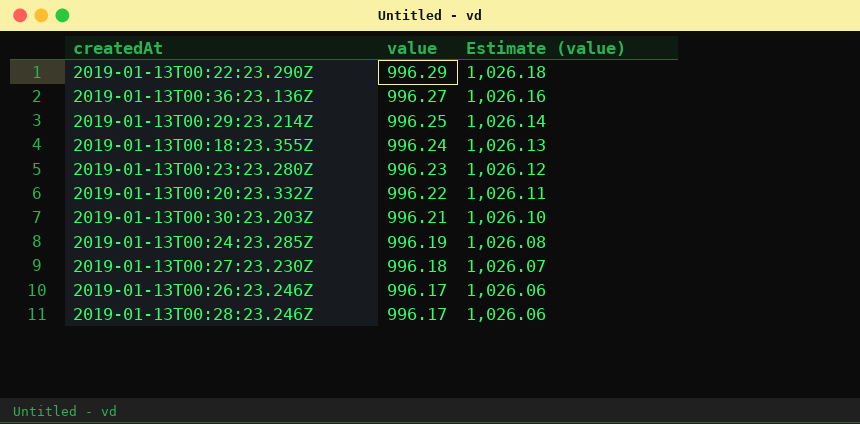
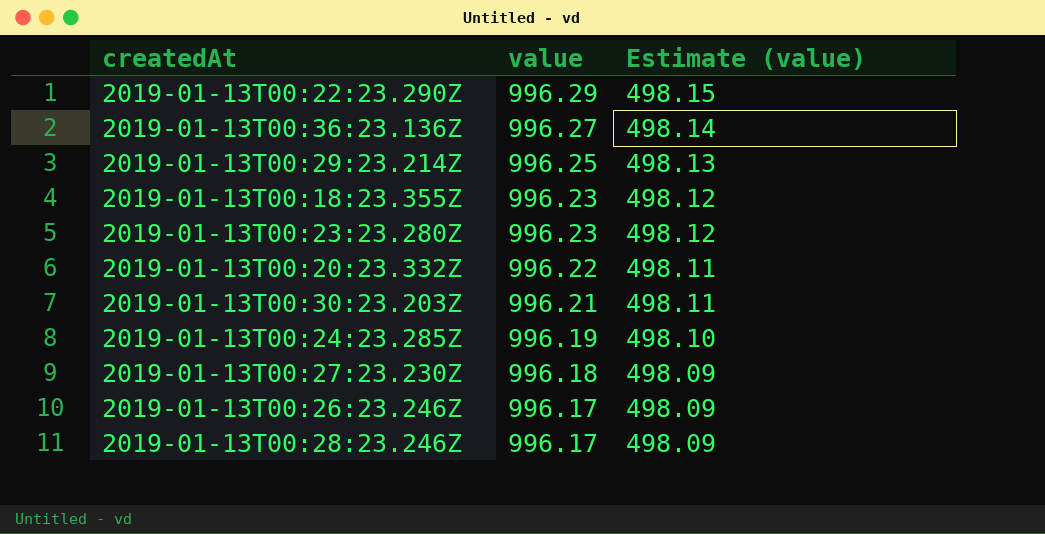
column Estimate (value) | formula: [value] * 1.03 -> [value] * 0.5
2019-01-13T00:18:23.355Z | value: 996.24 -> 996.23

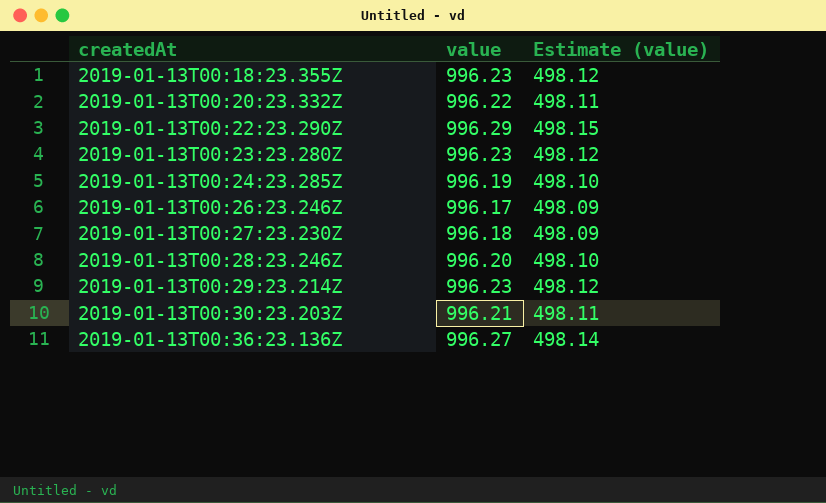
row order: value descending -> createdAt ascending
2019-01-13T00:28:23.246Z | value: 996.17 -> 996.20
2019-01-13T00:28:23.246Z | Estimate (value): 498.09 -> 498.10
2019-01-13T00:29:23.214Z | value: 996.25 -> 996.23
2019-01-13T00:29:23.214Z | Estimate (value): 498.13 -> 498.12

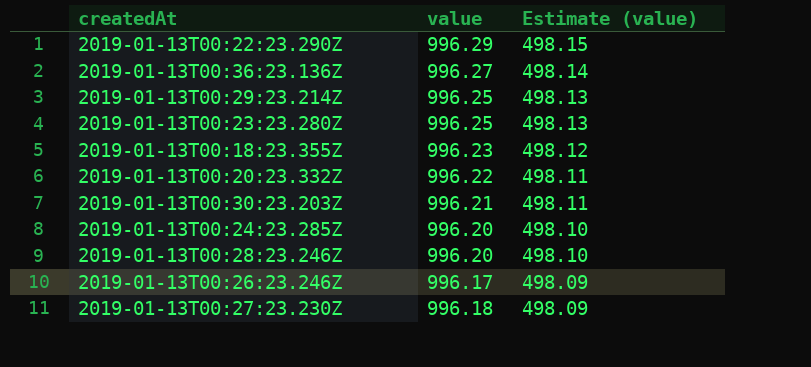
row order: createdAt ascending -> Estimate (value) descending
2019-01-13T00:29:23.214Z | value: 996.23 -> 996.25
2019-01-13T00:29:23.214Z | Estimate (value): 498.12 -> 498.13
2019-01-13T00:23:23.280Z | value: 996.23 -> 996.25
2019-01-13T00:23:23.280Z | Estimate (value): 498.12 -> 498.13
2019-01-13T00:24:23.285Z | value: 996.19 -> 996.20

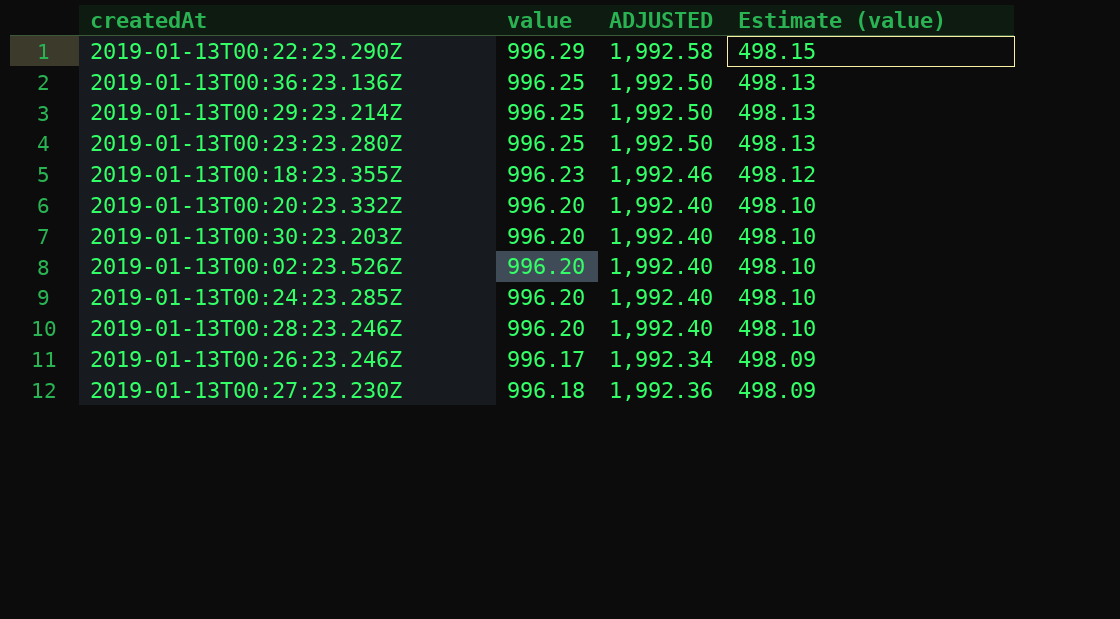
column ADJUSTED | formula: none -> [value] * 2
2019-01-13T00:36:23.136Z | value: 996.27 -> 996.25
2019-01-13T00:36:23.136Z | Estimate (value): 498.14 -> 498.13
2019-01-13T00:20:23.332Z | value: 996.22 -> 996.20
2019-01-13T00:20:23.332Z | Estimate (value): 498.11 -> 498.10
2019-01-13T00:30:23.203Z | value: 996.21 -> 996.20
2019-01-13T00:30:23.203Z | Estimate (value): 498.11 -> 498.10
row 2019-01-13T00:02:23.526Z: none -> 996.20 | 1,992.40 | 498.10

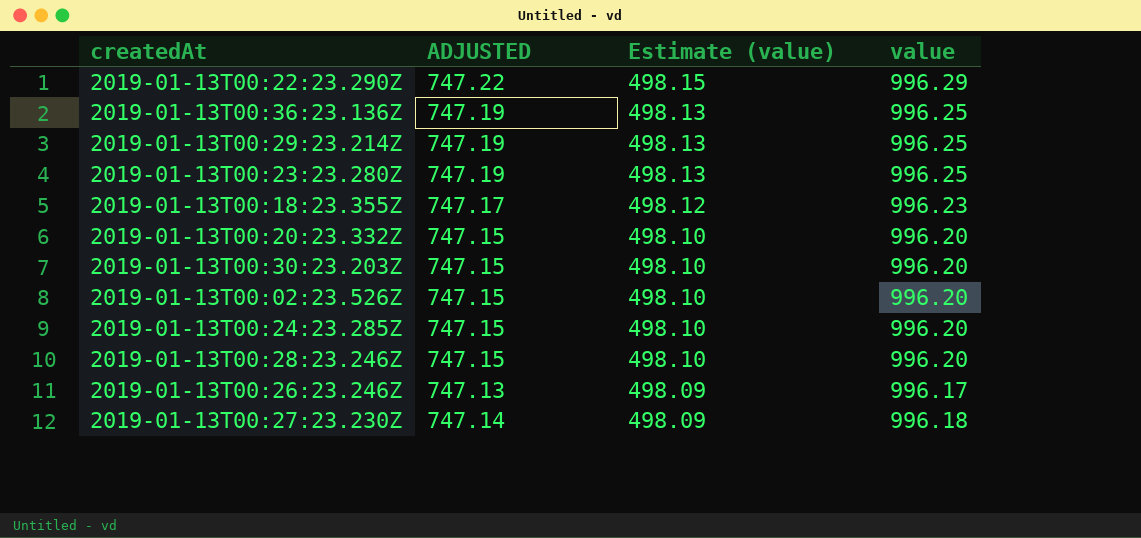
column ADJUSTED | formula: [value] * 2 -> [value] * 0.75
column value | position: 2 -> 4

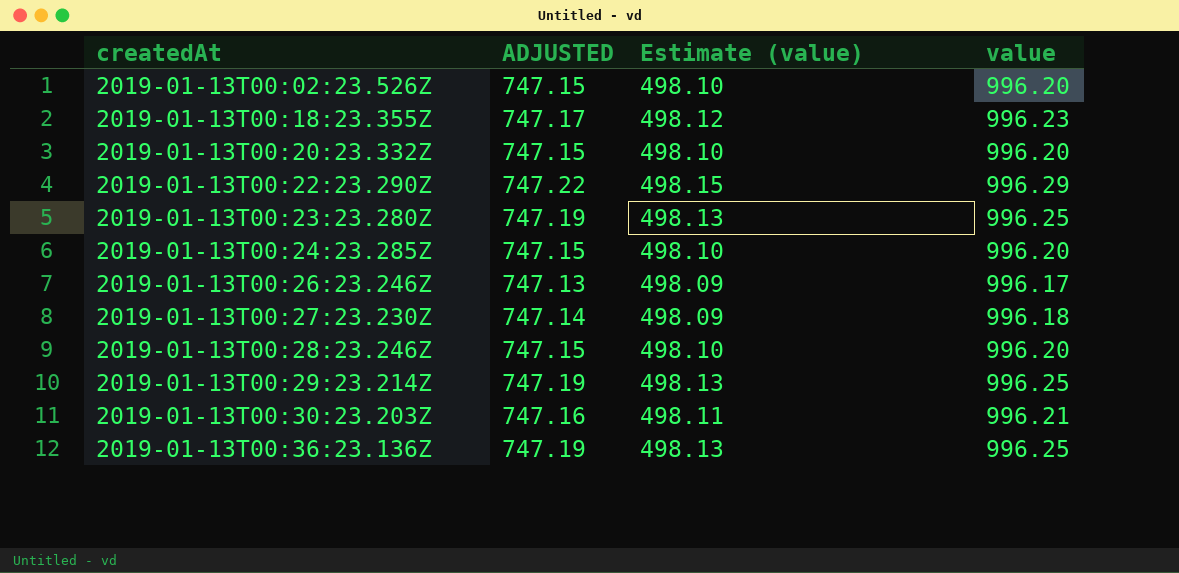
row order: Estimate (value) descending -> createdAt ascending
2019-01-13T00:30:23.203Z | ADJUSTED: 747.15 -> 747.16
2019-01-13T00:30:23.203Z | Estimate (value): 498.10 -> 498.11
2019-01-13T00:30:23.203Z | value: 996.20 -> 996.21

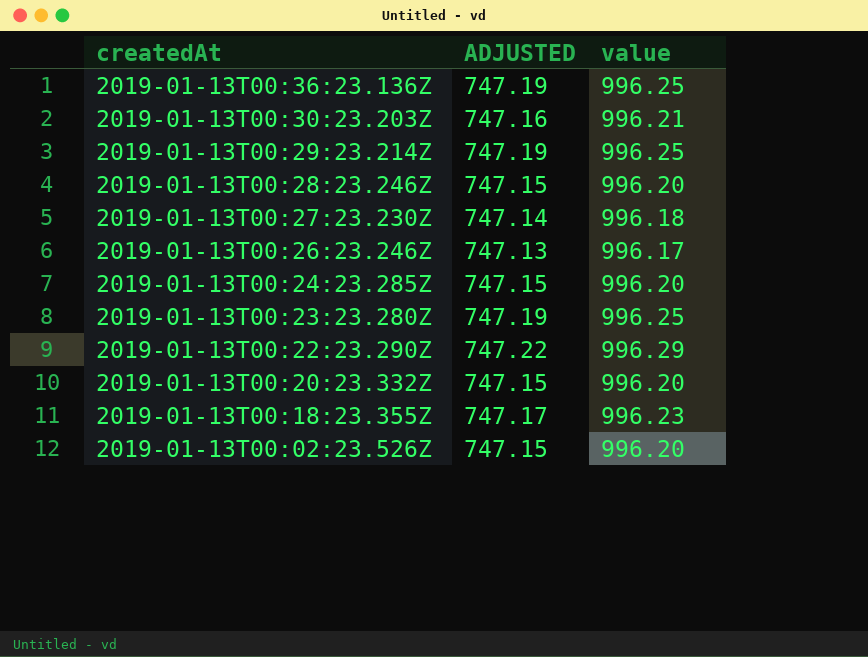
row order: createdAt ascending -> createdAt descending
column Estimate (value) | formula: [value] * 0.5 -> none

